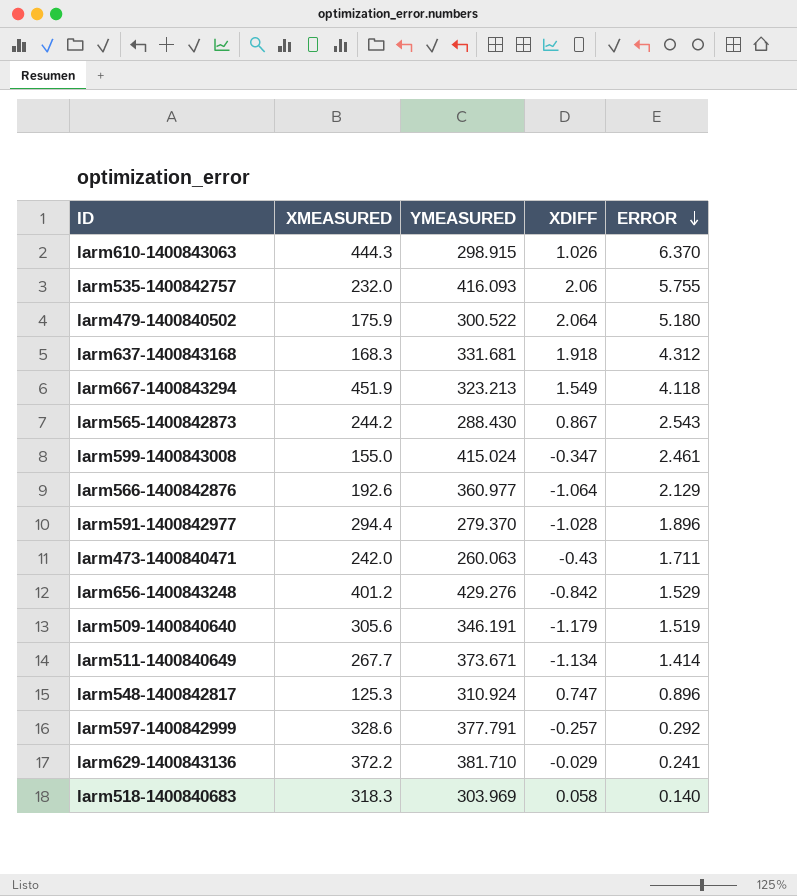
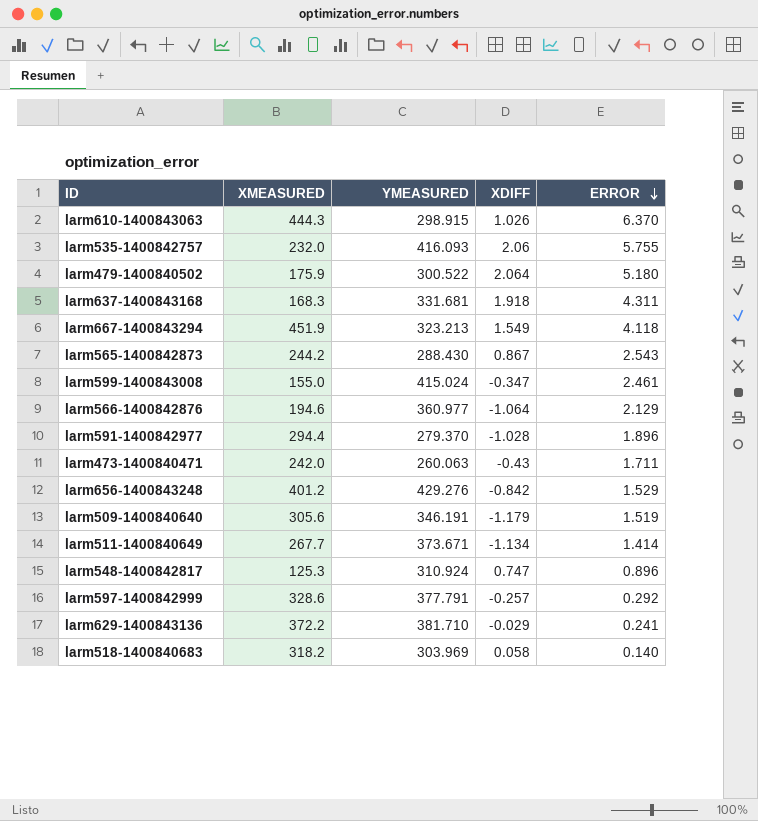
larm637-1400843168 | ERROR: 4.312 -> 4.311
larm566-1400842876 | XMEASURED: 192.6 -> 194.6
larm518-1400840683 | XMEASURED: 318.3 -> 318.2

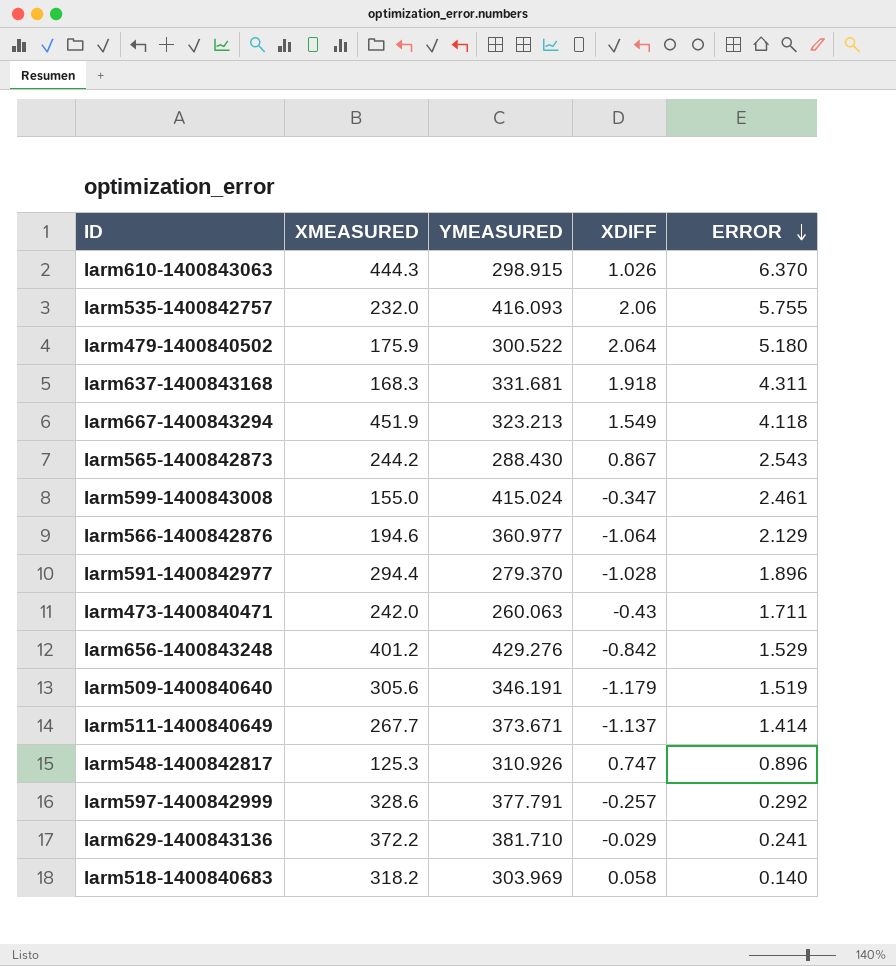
larm511-1400840649 | XDIFF: -1.134 -> -1.137
larm548-1400842817 | YMEASURED: 310.924 -> 310.926

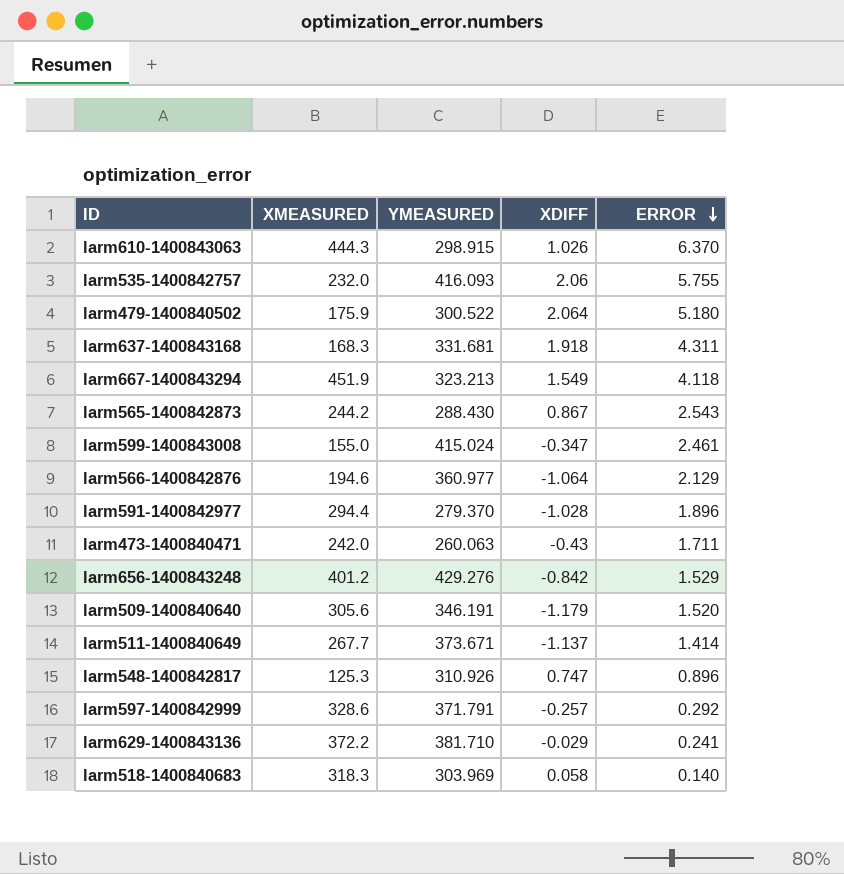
larm509-1400840640 | ERROR: 1.519 -> 1.520
larm597-1400842999 | YMEASURED: 377.791 -> 371.791
larm518-1400840683 | XMEASURED: 318.2 -> 318.3

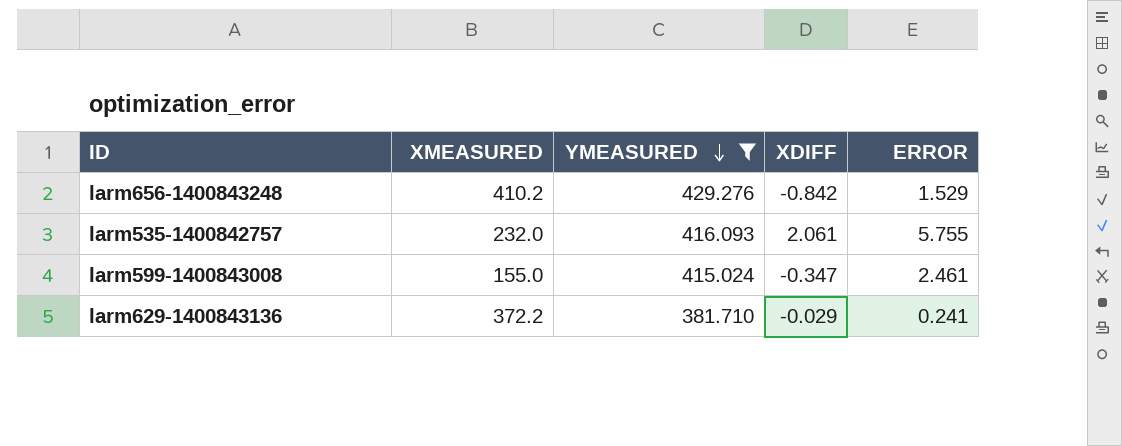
filter: none -> YMEASURED >= 381.710
row order: ERROR descending -> YMEASURED descending
larm656-1400843248 | XMEASURED: 401.2 -> 410.2
larm535-1400842757 | XDIFF: 2.06 -> 2.061

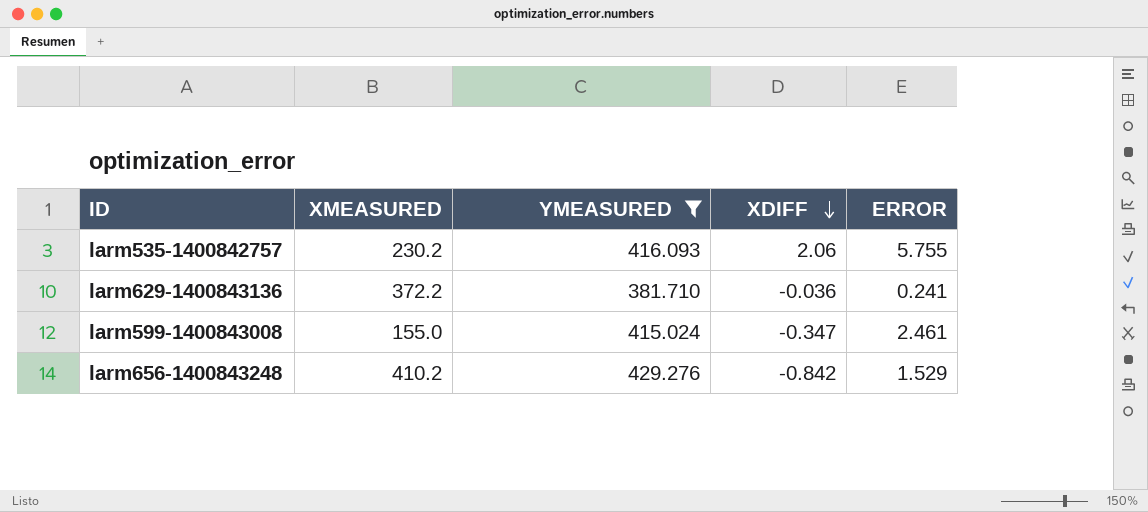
row order: YMEASURED descending -> XDIFF descending
larm535-1400842757 | XMEASURED: 232.0 -> 230.2
larm535-1400842757 | XDIFF: 2.061 -> 2.06
larm629-1400843136 | XDIFF: -0.029 -> -0.036

